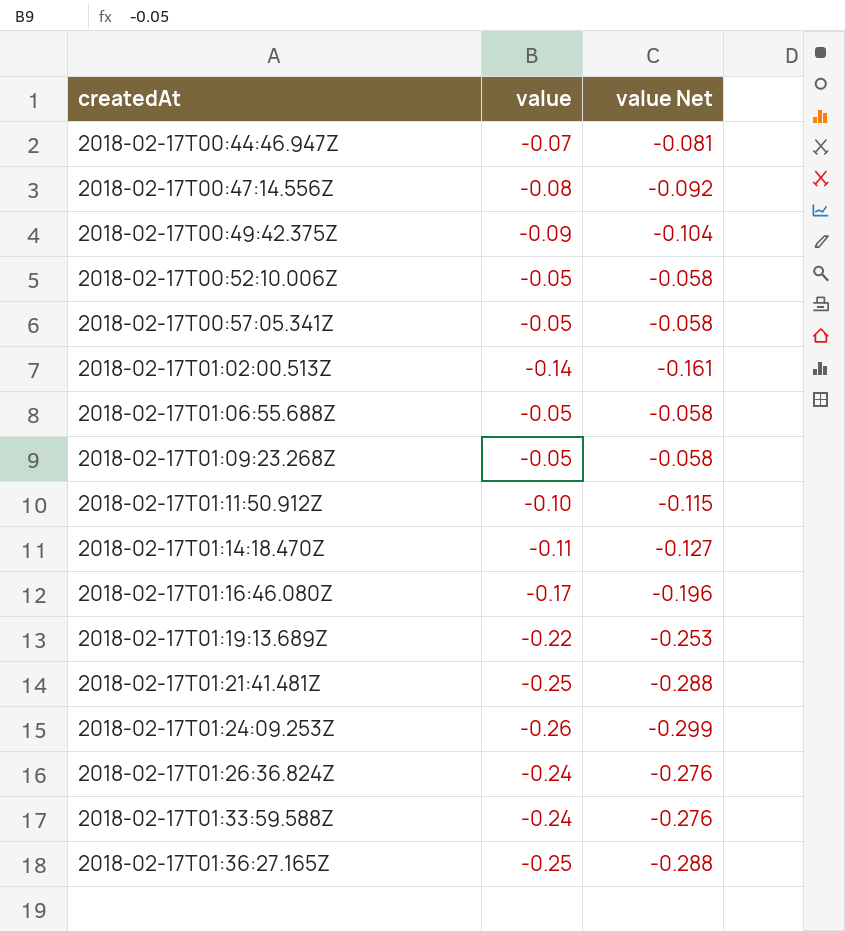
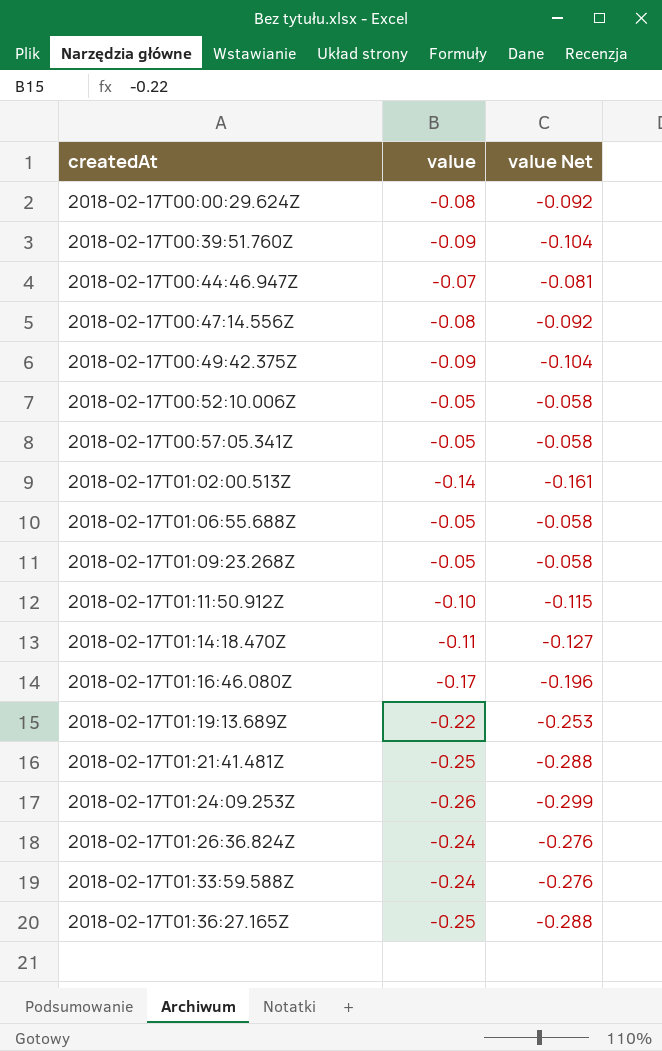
row 2018-02-17T00:00:29.624Z: none -> -0.08 | -0.092
row 2018-02-17T00:39:51.760Z: none -> -0.09 | -0.104

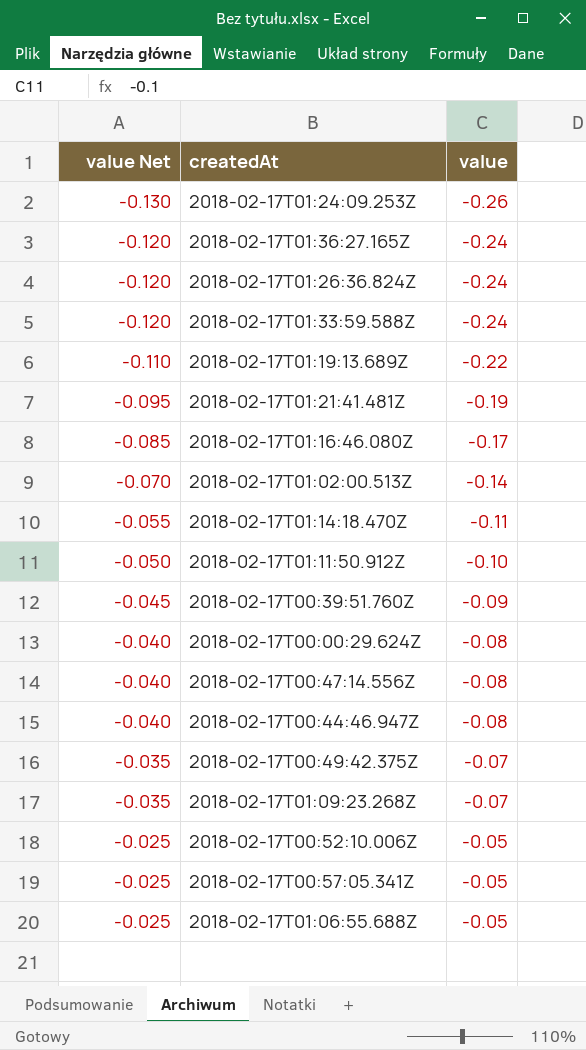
row order: createdAt ascending -> value Net ascending
column value Net | formula: [value] * 1.15 -> [value] * 0.5
column value Net | position: 3 -> 1
2018-02-17T01:36:27.165Z | value: -0.25 -> -0.24
2018-02-17T01:21:41.481Z | value: -0.25 -> -0.19
2018-02-17T00:44:46.947Z | value: -0.07 -> -0.08
2018-02-17T00:49:42.375Z | value: -0.09 -> -0.07
2018-02-17T01:09:23.268Z | value: -0.05 -> -0.07

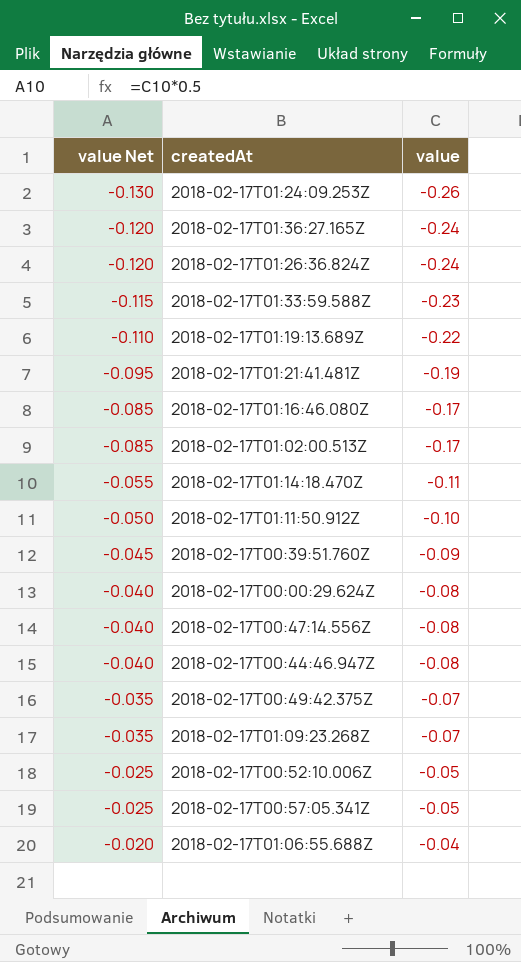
2018-02-17T01:33:59.588Z | value Net: -0.120 -> -0.115
2018-02-17T01:33:59.588Z | value: -0.24 -> -0.23
2018-02-17T01:02:00.513Z | value Net: -0.070 -> -0.085
2018-02-17T01:02:00.513Z | value: -0.14 -> -0.17
2018-02-17T01:06:55.688Z | value Net: -0.025 -> -0.020
2018-02-17T01:06:55.688Z | value: -0.05 -> -0.04

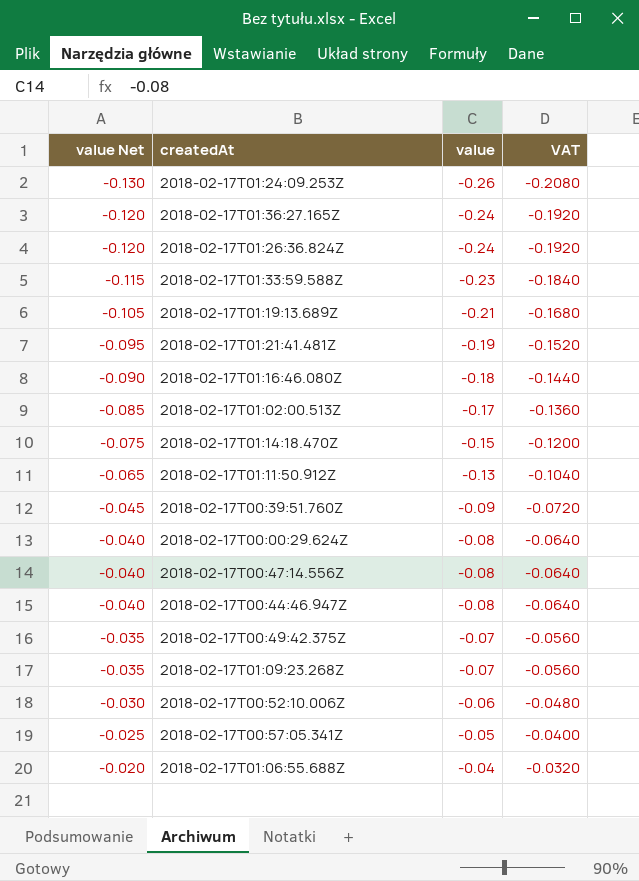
column VAT | formula: none -> [value] * 0.8
2018-02-17T01:19:13.689Z | value Net: -0.110 -> -0.105
2018-02-17T01:19:13.689Z | value: -0.22 -> -0.21
2018-02-17T01:16:46.080Z | value Net: -0.085 -> -0.090
2018-02-17T01:16:46.080Z | value: -0.17 -> -0.18
2018-02-17T01:14:18.470Z | value Net: -0.055 -> -0.075
2018-02-17T01:14:18.470Z | value: -0.11 -> -0.15
2018-02-17T01:11:50.912Z | value Net: -0.050 -> -0.065
2018-02-17T01:11:50.912Z | value: -0.10 -> -0.13
2018-02-17T00:52:10.006Z | value Net: -0.025 -> -0.030
2018-02-17T00:52:10.006Z | value: -0.05 -> -0.06

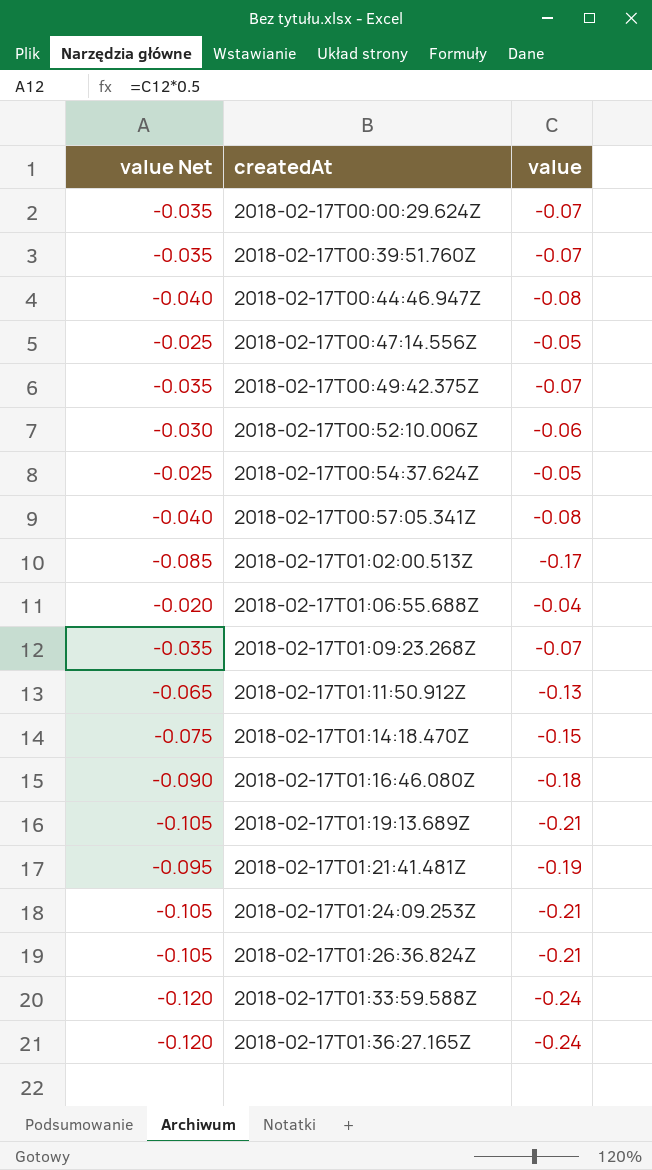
row order: value Net ascending -> createdAt ascending
column VAT | formula: [value] * 0.8 -> none
2018-02-17T00:00:29.624Z | value Net: -0.040 -> -0.035
2018-02-17T00:00:29.624Z | value: -0.08 -> -0.07
2018-02-17T00:39:51.760Z | value Net: -0.045 -> -0.035
2018-02-17T00:39:51.760Z | value: -0.09 -> -0.07
2018-02-17T00:47:14.556Z | value Net: -0.040 -> -0.025
2018-02-17T00:47:14.556Z | value: -0.08 -> -0.05
row 2018-02-17T00:54:37.624Z: none -> -0.025 | -0.05
2018-02-17T00:57:05.341Z | value Net: -0.025 -> -0.040
2018-02-17T00:57:05.341Z | value: -0.05 -> -0.08
2018-02-17T01:24:09.253Z | value Net: -0.130 -> -0.105
2018-02-17T01:24:09.253Z | value: -0.26 -> -0.21
2018-02-17T01:26:36.824Z | value Net: -0.120 -> -0.105
2018-02-17T01:26:36.824Z | value: -0.24 -> -0.21
2018-02-17T01:33:59.588Z | value Net: -0.115 -> -0.120
2018-02-17T01:33:59.588Z | value: -0.23 -> -0.24

